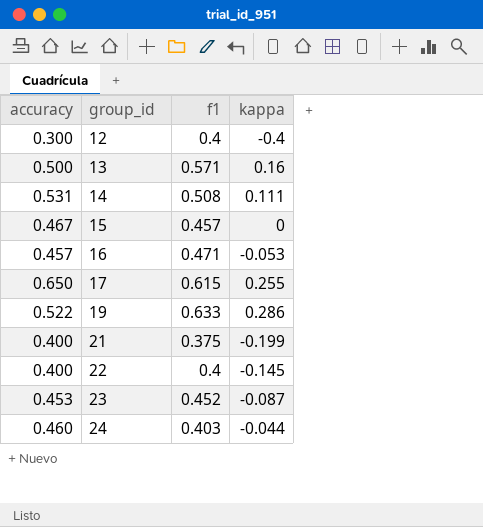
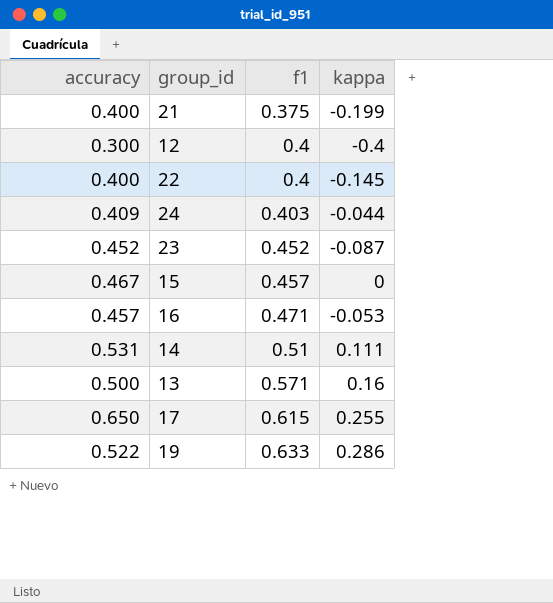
row order: group_id ascending -> f1 ascending
24 | accuracy: 0.460 -> 0.409
23 | accuracy: 0.453 -> 0.452
14 | f1: 0.508 -> 0.51

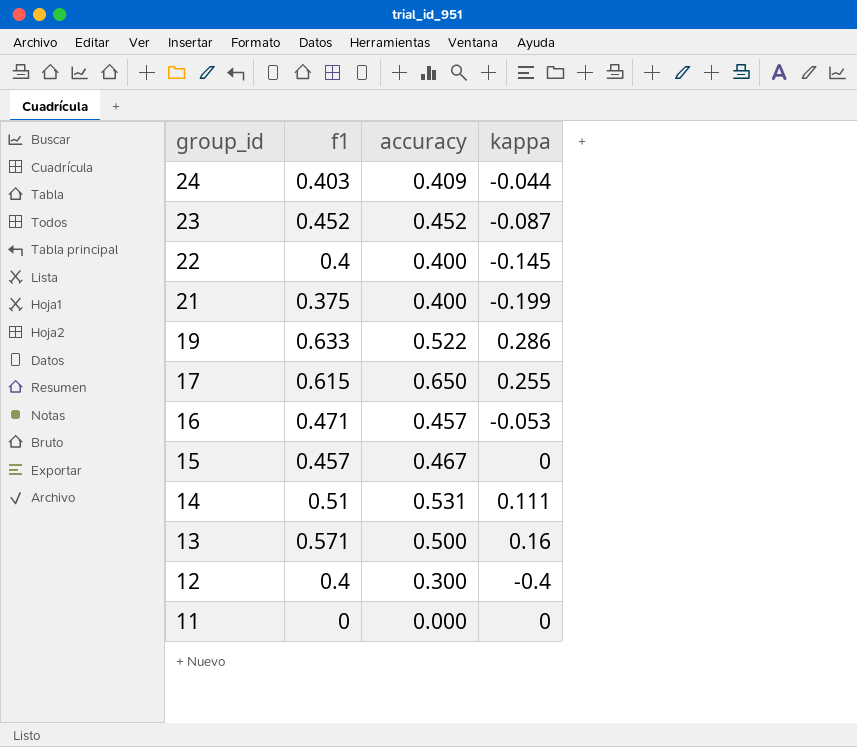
row order: f1 ascending -> group_id descending
column accuracy | position: 1 -> 3
row 11: none -> 0 | 0.000 | 0

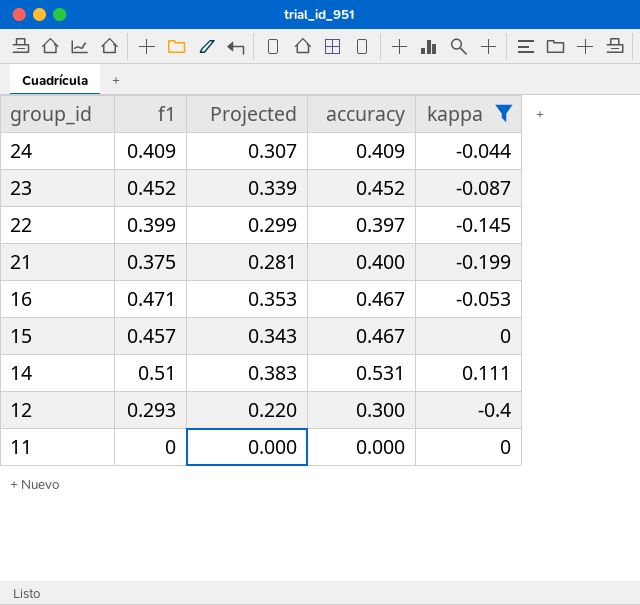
filter: none -> kappa <= 0.111
column Projected | formula: none -> [f1] * 0.75
24 | f1: 0.403 -> 0.409
22 | f1: 0.4 -> 0.399
22 | accuracy: 0.400 -> 0.397
16 | accuracy: 0.457 -> 0.467
12 | f1: 0.4 -> 0.293

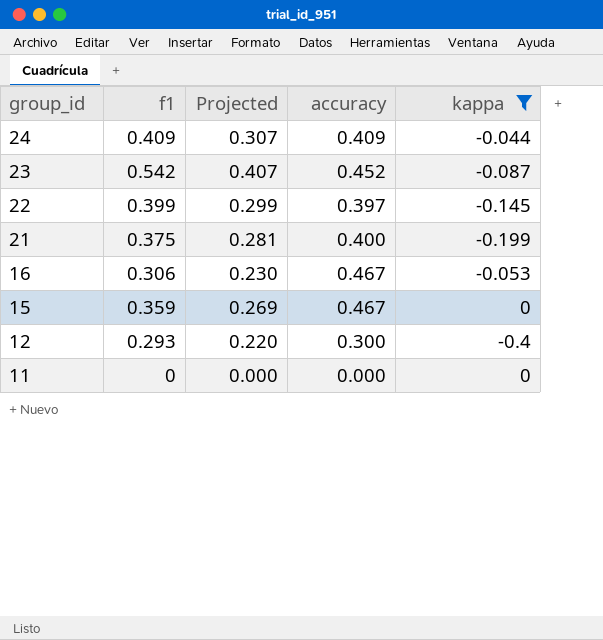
row 14: 0.51 | 0.383 | 0.531 | 0.111 -> none
23 | f1: 0.452 -> 0.542
23 | Projected: 0.339 -> 0.407
16 | f1: 0.471 -> 0.306
16 | Projected: 0.353 -> 0.230
15 | f1: 0.457 -> 0.359
15 | Projected: 0.343 -> 0.269

